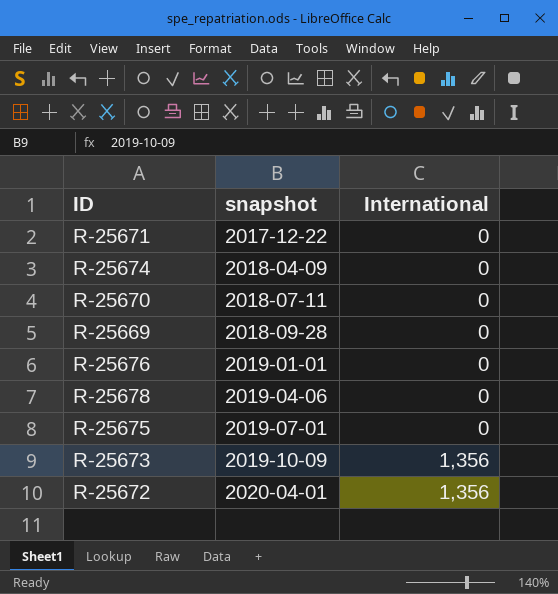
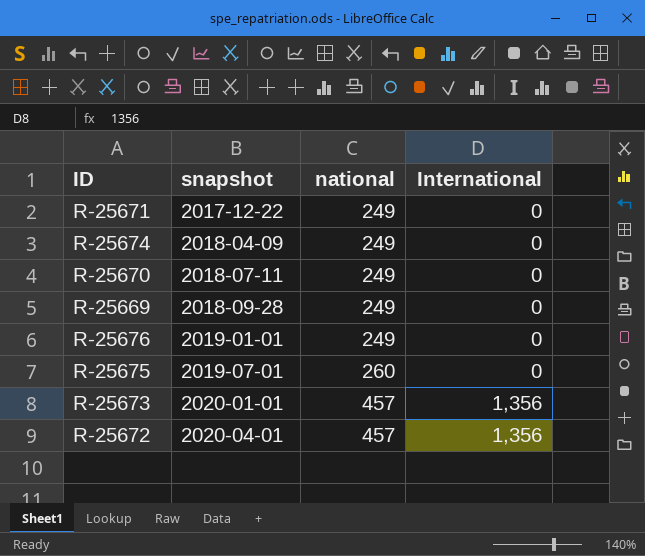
column national | position: none -> 3
row R-25678: 2019-04-06 | 0 -> none
R-25673 | snapshot: 2019-10-09 -> 2020-01-01

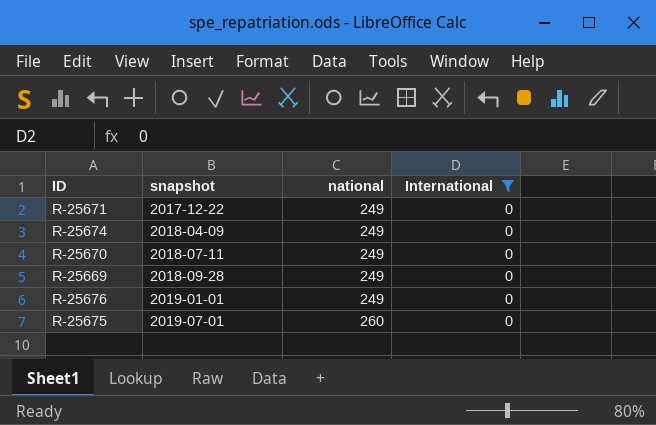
filter: none -> International = 0

